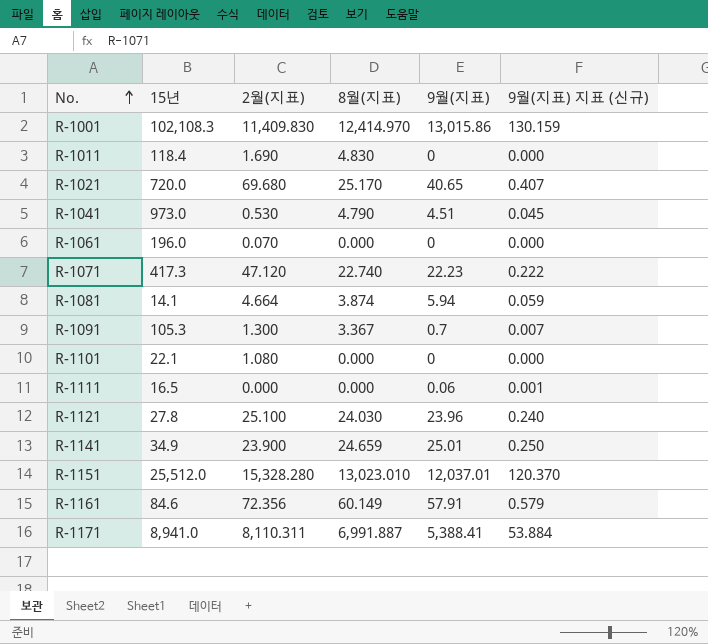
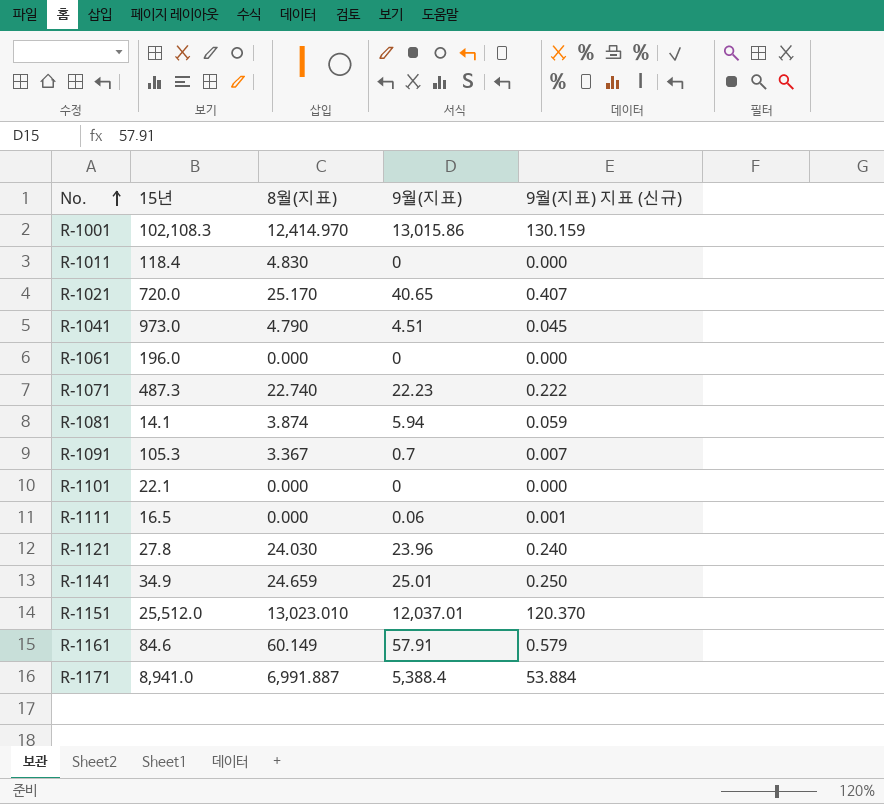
column 2월(지표) | position: 3 -> none
R-1071 | 15년: 417.3 -> 487.3
R-1171 | 9월(지표): 5,388.41 -> 5,388.4

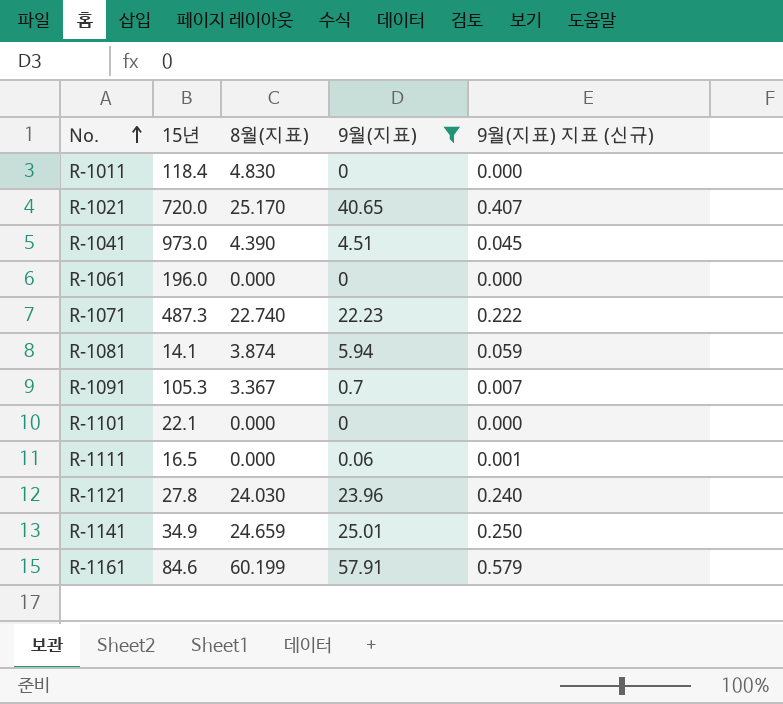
filter: none -> 9월(지표) <= 57.91
R-1041 | 8월(지표): 4.790 -> 4.390
R-1161 | 8월(지표): 60.149 -> 60.199

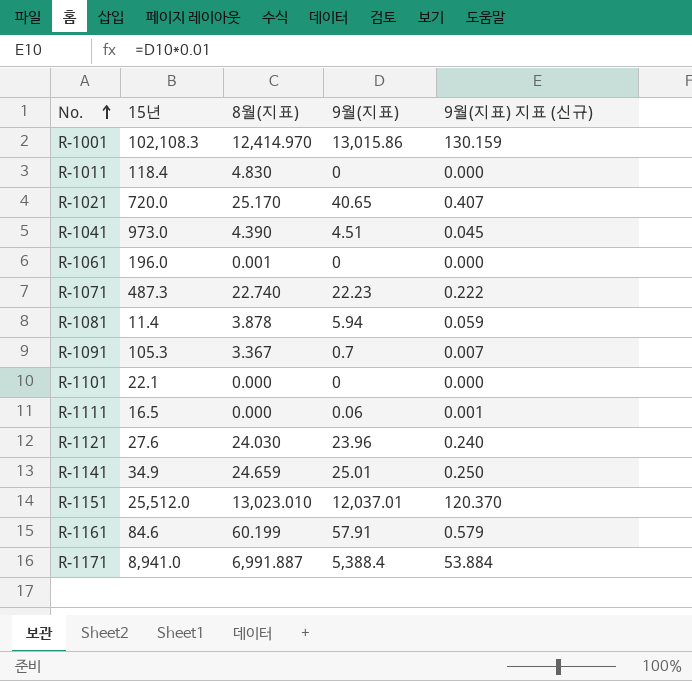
filter: 9월(지표) <= 57.91 -> none
R-1061 | 8월(지표): 0.000 -> 0.001
R-1081 | 15년: 14.1 -> 11.4
R-1081 | 8월(지표): 3.874 -> 3.878
R-1121 | 15년: 27.8 -> 27.6

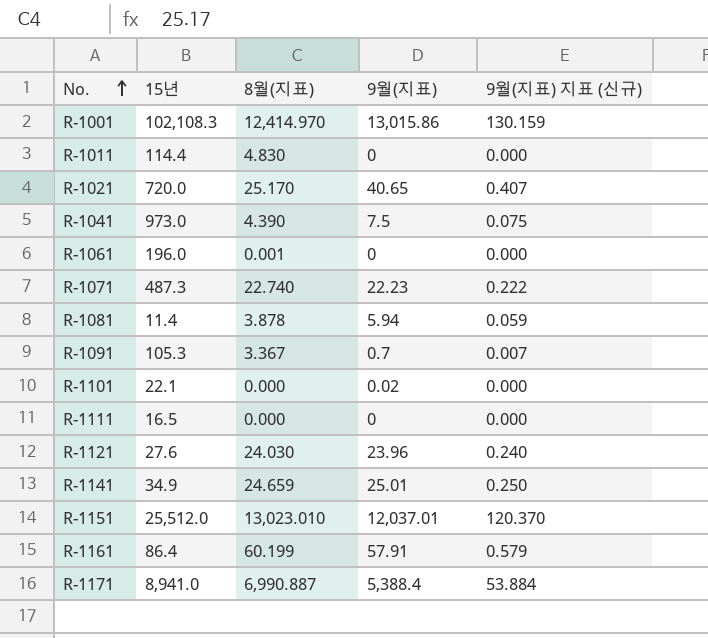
R-1011 | 15년: 118.4 -> 114.4
R-1041 | 9월(지표): 4.51 -> 7.5
R-1041 | 9월(지표) 지표 (신규): 0.045 -> 0.075
R-1101 | 9월(지표): 0 -> 0.02
R-1111 | 9월(지표): 0.06 -> 0
R-1111 | 9월(지표) 지표 (신규): 0.001 -> 0.000
R-1161 | 15년: 84.6 -> 86.4
R-1171 | 8월(지표): 6,991.887 -> 6,990.887

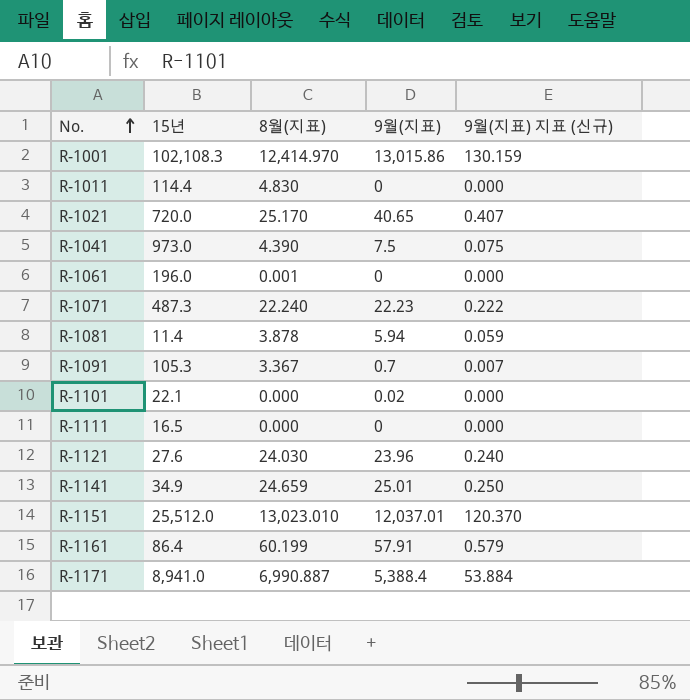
R-1071 | 8월(지표): 22.740 -> 22.240

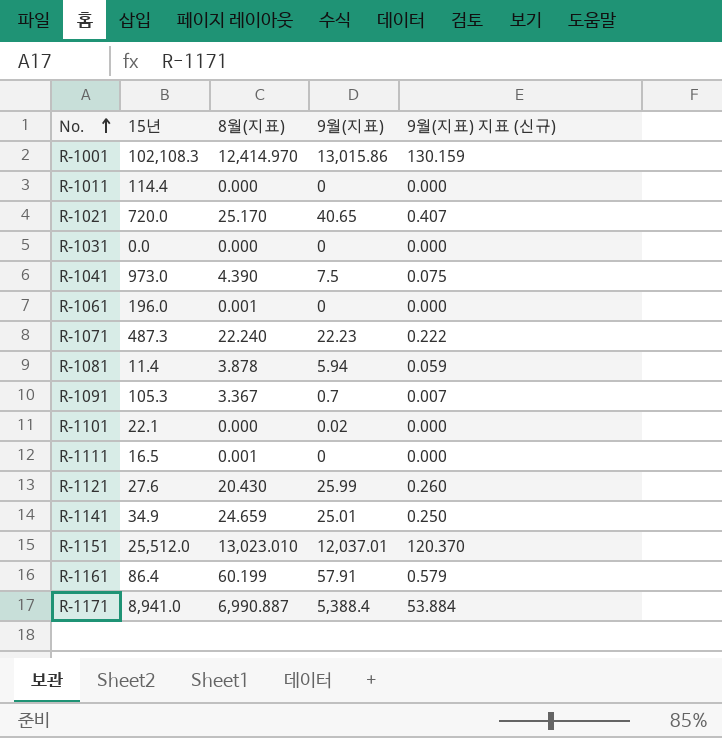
R-1011 | 8월(지표): 4.830 -> 0.000
row R-1031: none -> 0.0 | 0.000 | 0 | 0.000
R-1111 | 8월(지표): 0.000 -> 0.001
R-1121 | 8월(지표): 24.030 -> 20.430
R-1121 | 9월(지표): 23.96 -> 25.99
R-1121 | 9월(지표) 지표 (신규): 0.240 -> 0.260

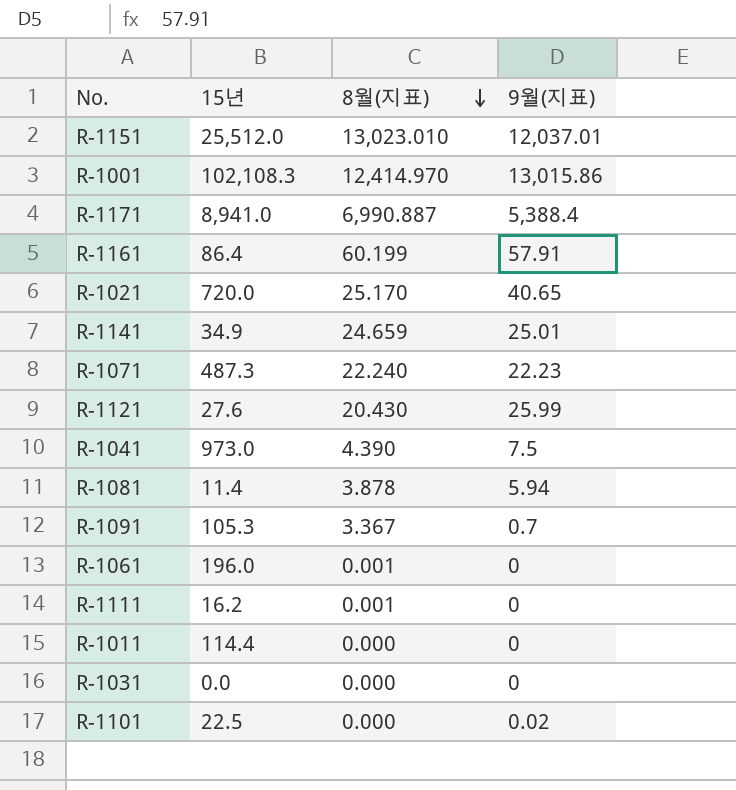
row order: No. ascending -> 8월(지표) descending
column 9월(지표) 지표 (신규) | formula: [9월(지표)] * 0.01 -> none
R-1111 | 15년: 16.5 -> 16.2
R-1101 | 15년: 22.1 -> 22.5

